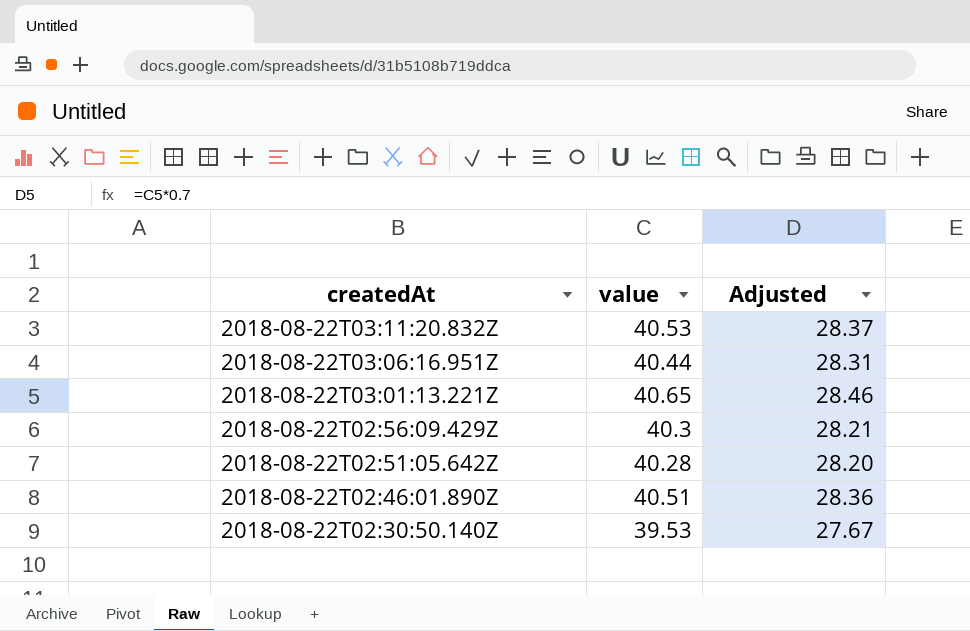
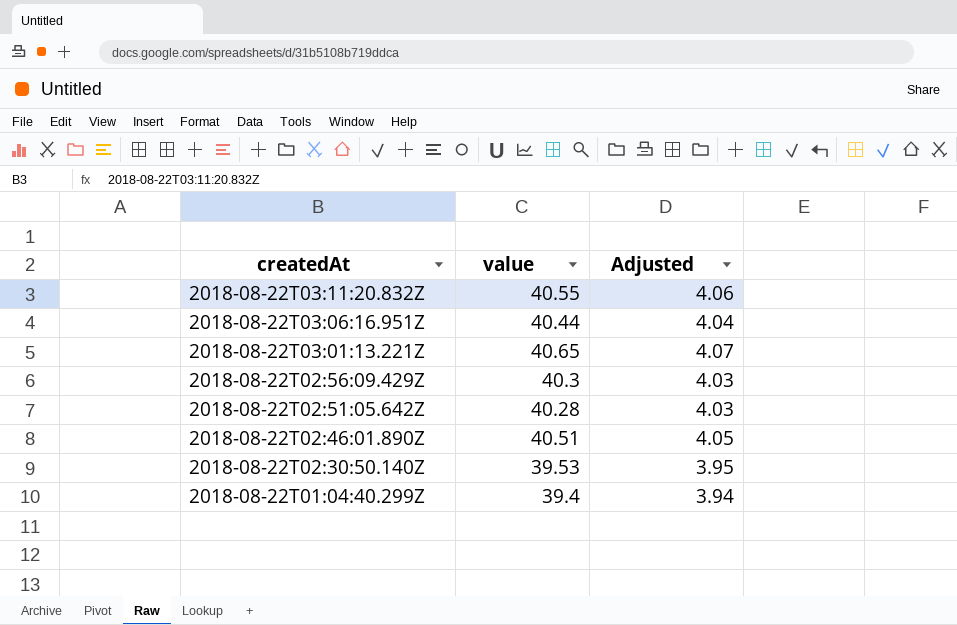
column Adjusted | formula: [value] * 0.7 -> [value] * 0.1
2018-08-22T03:11:20.832Z | value: 40.53 -> 40.55
row 2018-08-22T01:04:40.299Z: none -> 39.4 | 3.94

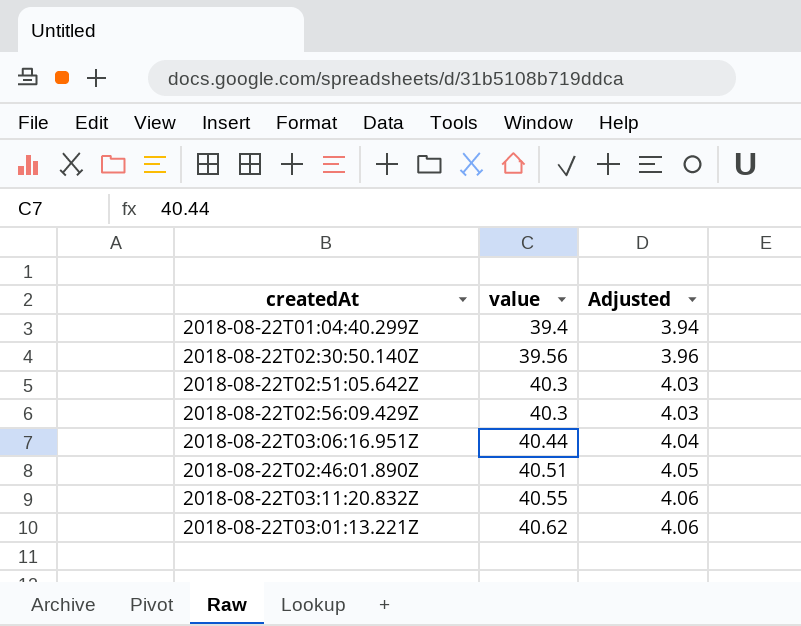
row order: createdAt descending -> value ascending
2018-08-22T02:30:50.140Z | value: 39.53 -> 39.56
2018-08-22T02:30:50.140Z | Adjusted: 3.95 -> 3.96
2018-08-22T02:51:05.642Z | value: 40.28 -> 40.3
2018-08-22T03:01:13.221Z | value: 40.65 -> 40.62
2018-08-22T03:01:13.221Z | Adjusted: 4.07 -> 4.06

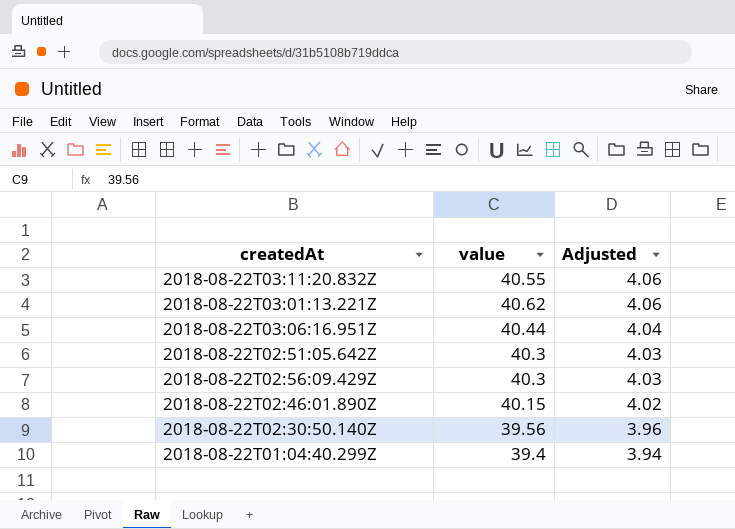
row order: value ascending -> Adjusted descending
2018-08-22T02:46:01.890Z | value: 40.51 -> 40.15
2018-08-22T02:46:01.890Z | Adjusted: 4.05 -> 4.02

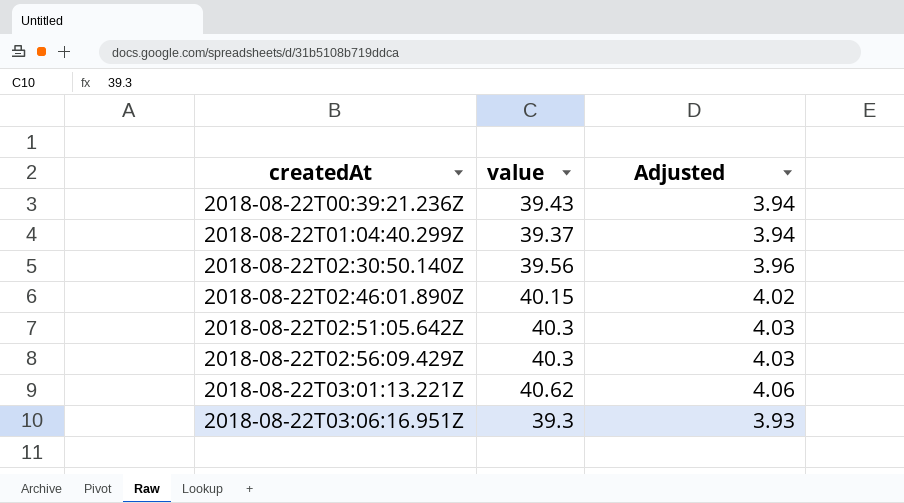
row order: Adjusted descending -> createdAt ascending
row 2018-08-22T03:11:20.832Z: 40.55 | 4.06 -> none
row 2018-08-22T00:39:21.236Z: none -> 39.43 | 3.94
2018-08-22T01:04:40.299Z | value: 39.4 -> 39.37
2018-08-22T03:06:16.951Z | value: 40.44 -> 39.3
2018-08-22T03:06:16.951Z | Adjusted: 4.04 -> 3.93

